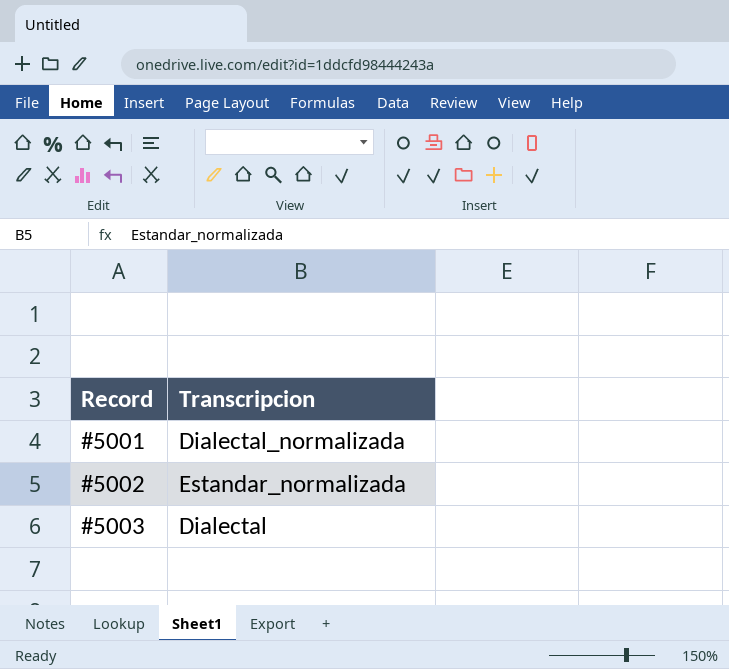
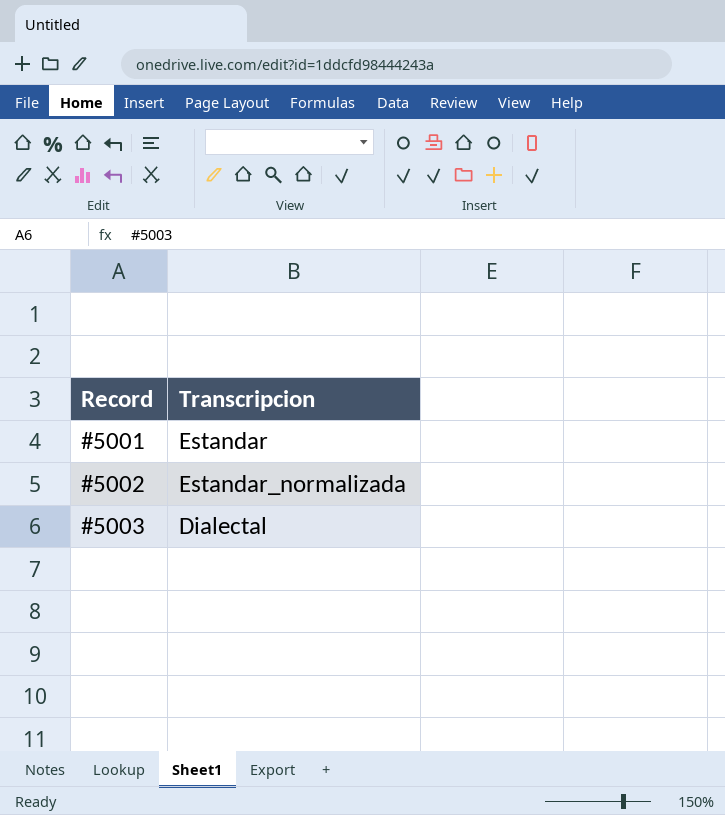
#5001 | Transcripcion: Dialectal_normalizada -> Estandar

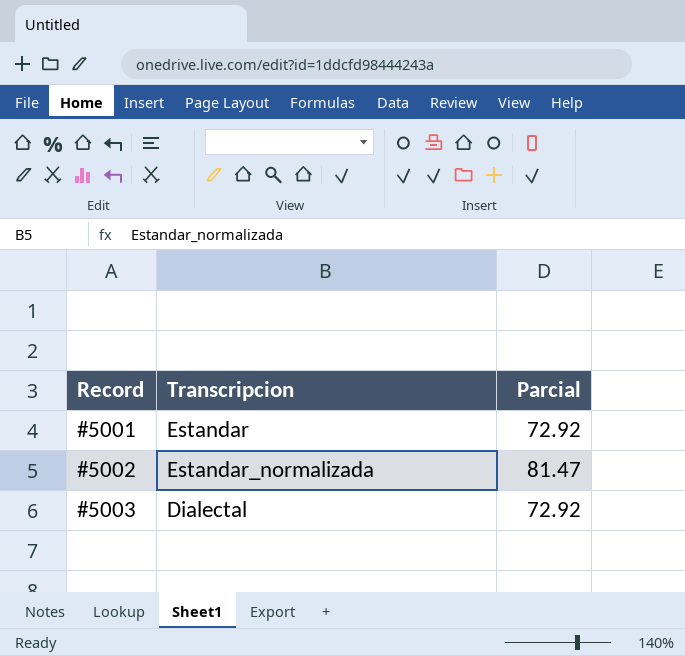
column Parcial | position: none -> 3

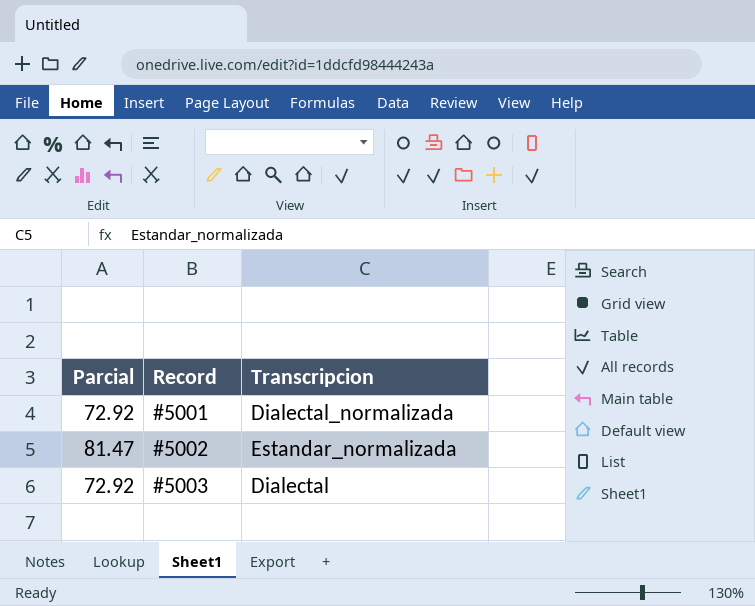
column Parcial | position: 3 -> 1
#5001 | Transcripcion: Estandar -> Dialectal_normalizada

